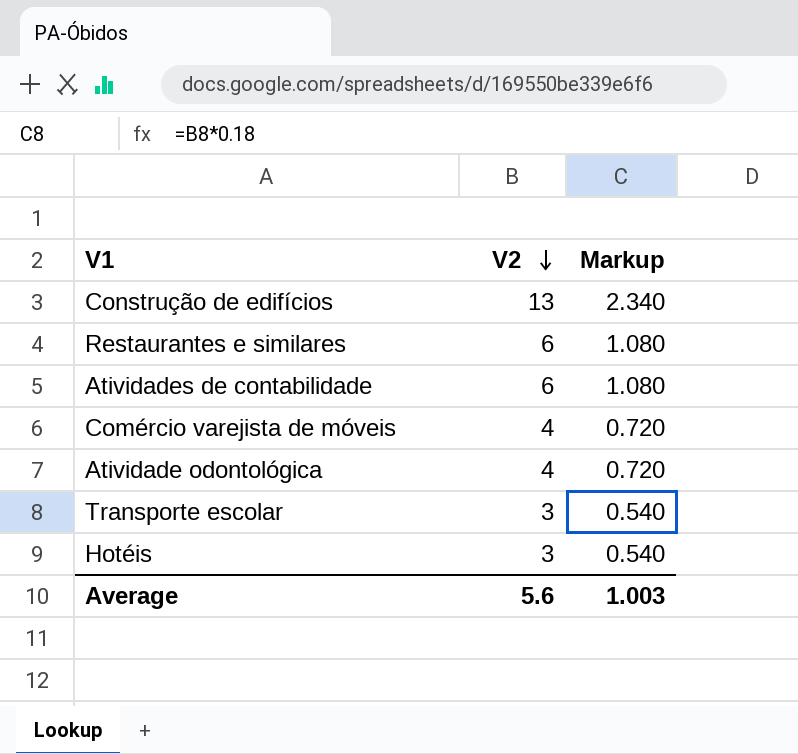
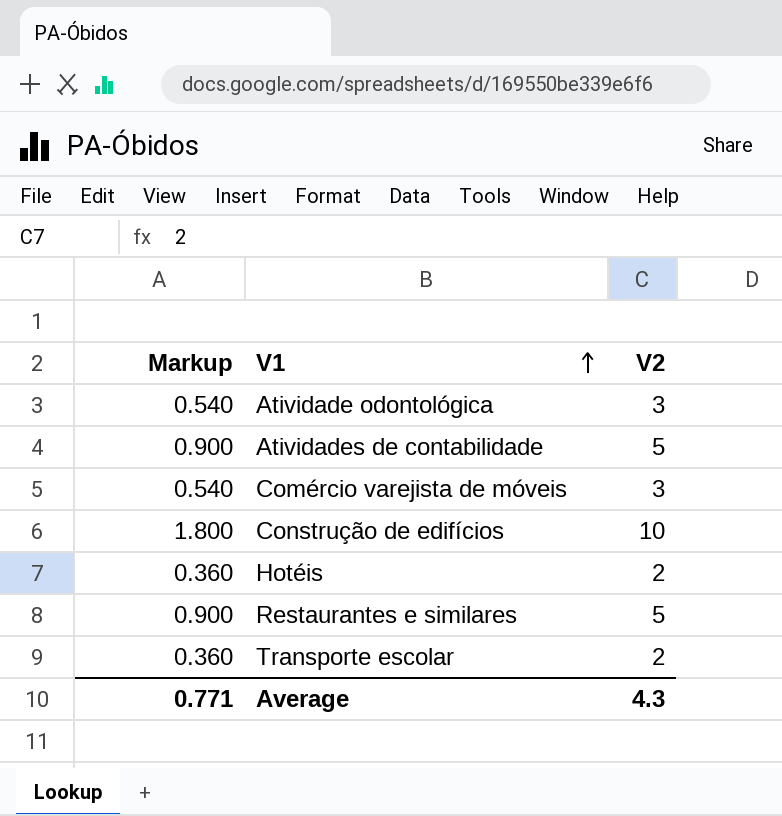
row order: V2 descending -> V1 ascending
column Markup | position: 3 -> 1
Atividade odontológica | Markup: 0.720 -> 0.540
Atividade odontológica | V2: 4 -> 3
Atividades de contabilidade | Markup: 1.080 -> 0.900
Atividades de contabilidade | V2: 6 -> 5
Comércio varejista de móveis | Markup: 0.720 -> 0.540
Comércio varejista de móveis | V2: 4 -> 3
Construção de edifícios | Markup: 2.340 -> 1.800
Construção de edifícios | V2: 13 -> 10
Hotéis | Markup: 0.540 -> 0.360
Hotéis | V2: 3 -> 2
Restaurantes e similares | Markup: 1.080 -> 0.900
Restaurantes e similares | V2: 6 -> 5
Transporte escolar | Markup: 0.540 -> 0.360
Transporte escolar | V2: 3 -> 2
Average | Markup: 1.003 -> 0.771
Average | V2: 5.6 -> 4.3

